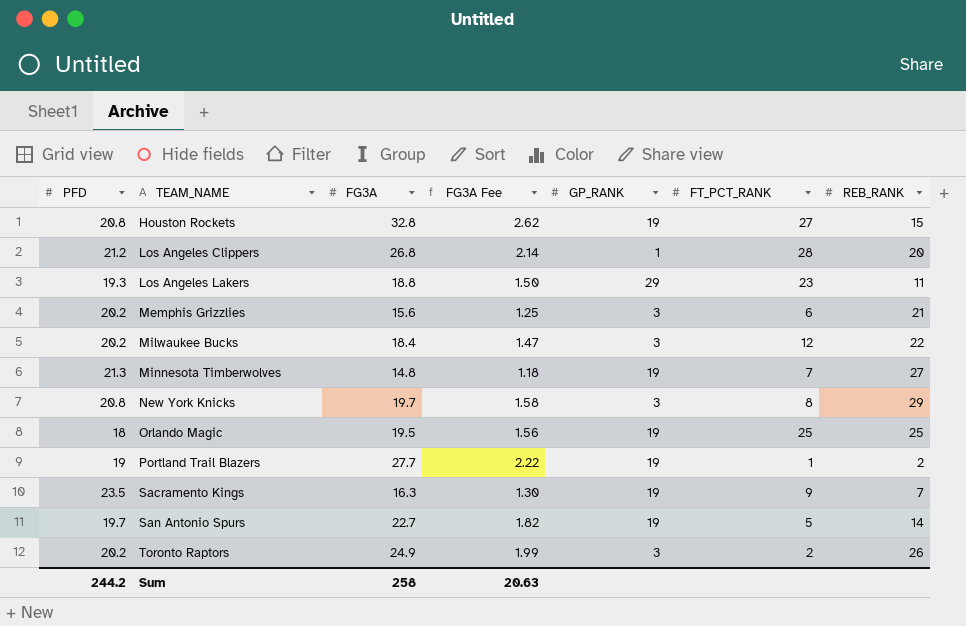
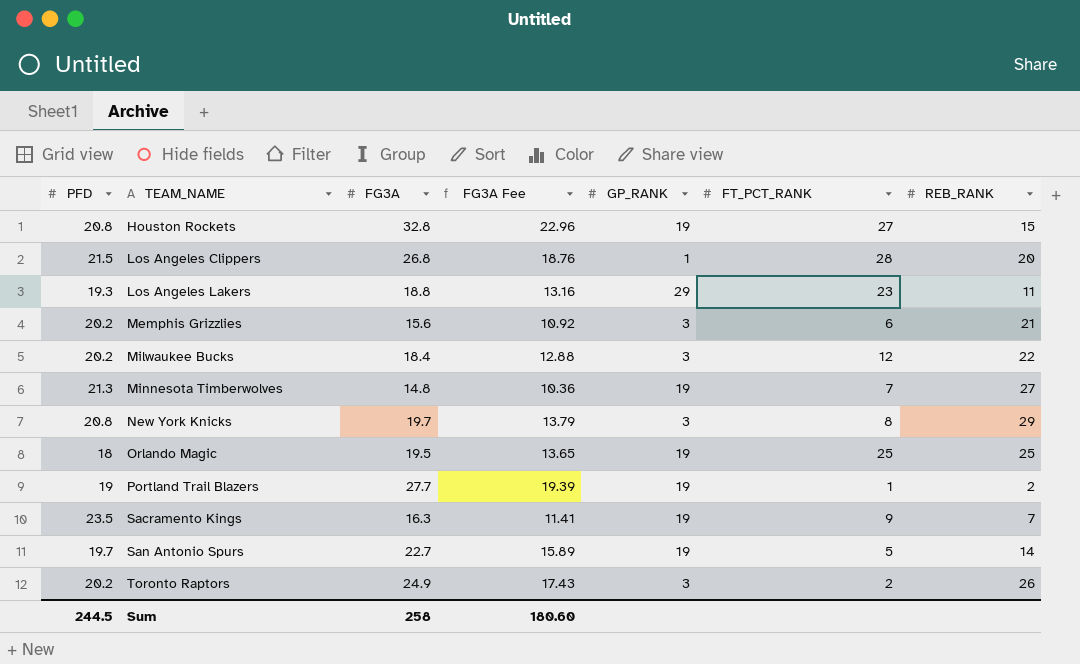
column FG3A Fee | formula: [FG3A] * 0.08 -> [FG3A] * 0.7
Los Angeles Clippers | PFD: 21.2 -> 21.5
Sum | PFD: 244.2 -> 244.5
Sum | FG3A Fee: 20.63 -> 180.60

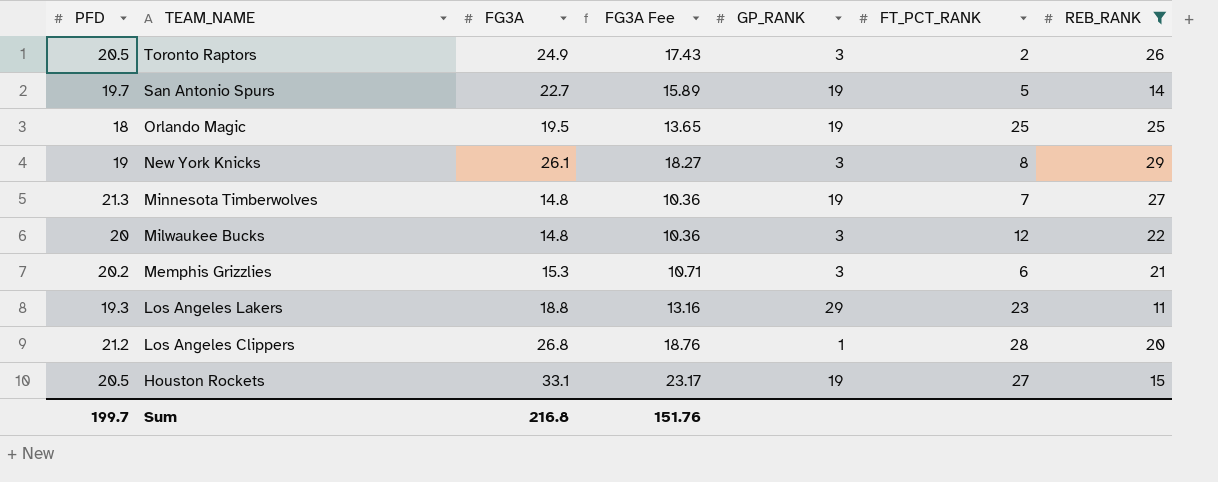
filter: none -> REB_RANK >= 11
row order: TEAM_NAME ascending -> TEAM_NAME descending
Toronto Raptors | PFD: 20.2 -> 20.5
New York Knicks | PFD: 20.8 -> 19
New York Knicks | FG3A: 19.7 -> 26.1
New York Knicks | FG3A Fee: 13.79 -> 18.27
Milwaukee Bucks | PFD: 20.2 -> 20
Milwaukee Bucks | FG3A: 18.4 -> 14.8
Milwaukee Bucks | FG3A Fee: 12.88 -> 10.36
Memphis Grizzlies | FG3A: 15.6 -> 15.3
Memphis Grizzlies | FG3A Fee: 10.92 -> 10.71
Los Angeles Clippers | PFD: 21.5 -> 21.2
Houston Rockets | PFD: 20.8 -> 20.5
Houston Rockets | FG3A: 32.8 -> 33.1
Houston Rockets | FG3A Fee: 22.96 -> 23.17
Sum | PFD: 244.5 -> 199.7
Sum | FG3A: 258 -> 216.8
Sum | FG3A Fee: 180.60 -> 151.76

